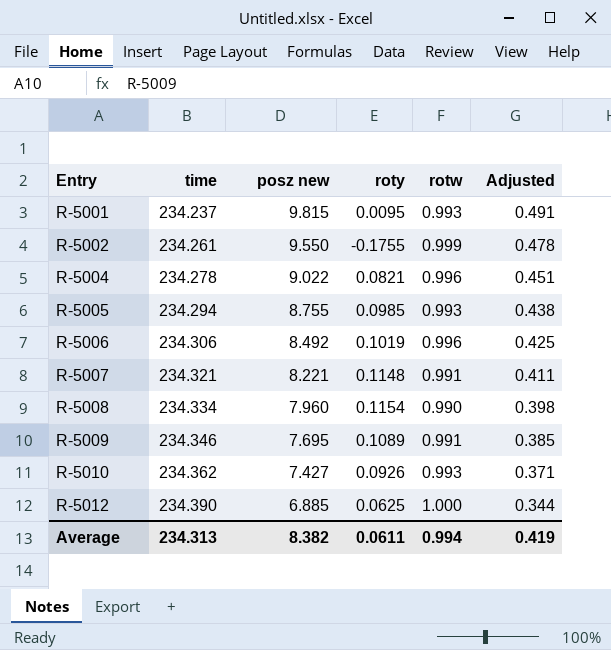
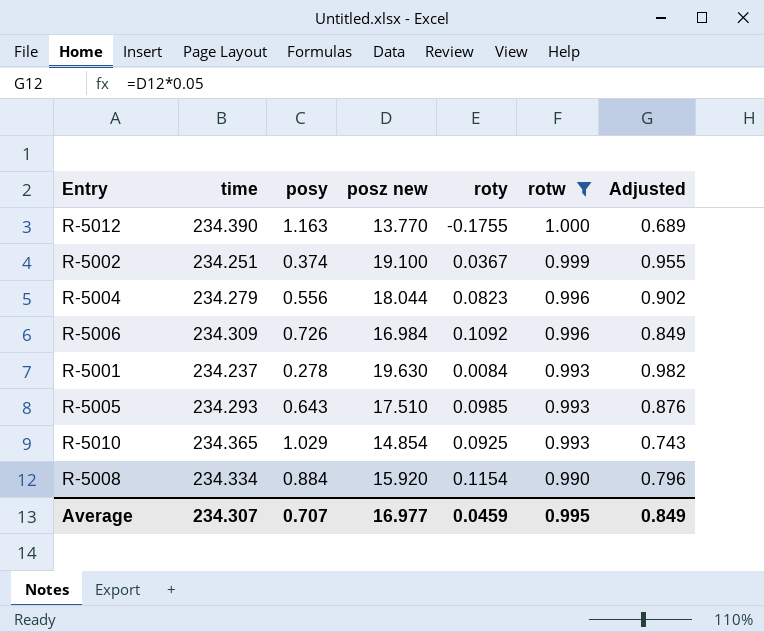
filter: none -> rotw != 0.991
row order: Entry ascending -> rotw descending
column posy | position: none -> 3
R-5012 | posz new: 6.885 -> 13.770
R-5012 | roty: 0.0625 -> -0.1755
R-5012 | Adjusted: 0.344 -> 0.689
R-5002 | time: 234.261 -> 234.251
R-5002 | posz new: 9.550 -> 19.100
R-5002 | roty: -0.1755 -> 0.0367
R-5002 | Adjusted: 0.478 -> 0.955
R-5004 | time: 234.278 -> 234.279
R-5004 | posz new: 9.022 -> 18.044
R-5004 | roty: 0.0821 -> 0.0823
R-5004 | Adjusted: 0.451 -> 0.902
R-5006 | time: 234.306 -> 234.309
R-5006 | posz new: 8.492 -> 16.984
R-5006 | roty: 0.1019 -> 0.1092
R-5006 | Adjusted: 0.425 -> 0.849
R-5001 | posz new: 9.815 -> 19.630
R-5001 | roty: 0.0095 -> 0.0084
R-5001 | Adjusted: 0.491 -> 0.982
R-5005 | time: 234.294 -> 234.293
R-5005 | posz new: 8.755 -> 17.510
R-5005 | Adjusted: 0.438 -> 0.876
R-5010 | time: 234.362 -> 234.365
R-5010 | posz new: 7.427 -> 14.854
R-5010 | roty: 0.0926 -> 0.0925
R-5010 | Adjusted: 0.371 -> 0.743
R-5008 | posz new: 7.960 -> 15.920
R-5008 | Adjusted: 0.398 -> 0.796
Average | time: 234.313 -> 234.307
Average | posz new: 8.382 -> 16.977
Average | roty: 0.0611 -> 0.0459
Average | rotw: 0.994 -> 0.995
Average | Adjusted: 0.419 -> 0.849

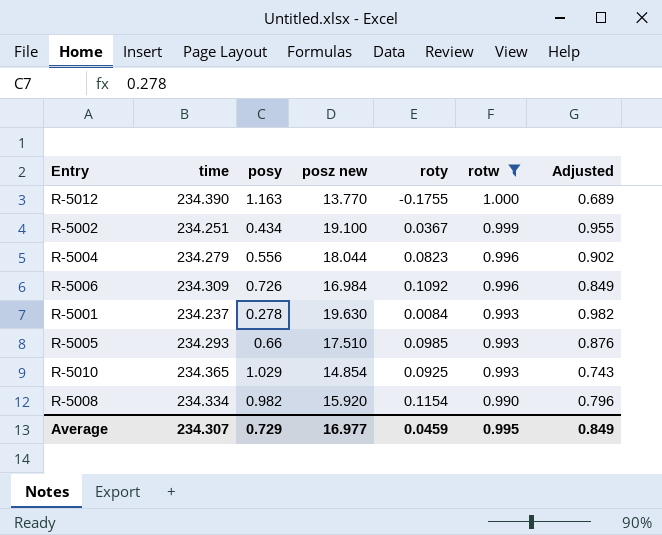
R-5002 | posy: 0.374 -> 0.434
R-5005 | posy: 0.643 -> 0.66
R-5008 | posy: 0.884 -> 0.982
Average | posy: 0.707 -> 0.729

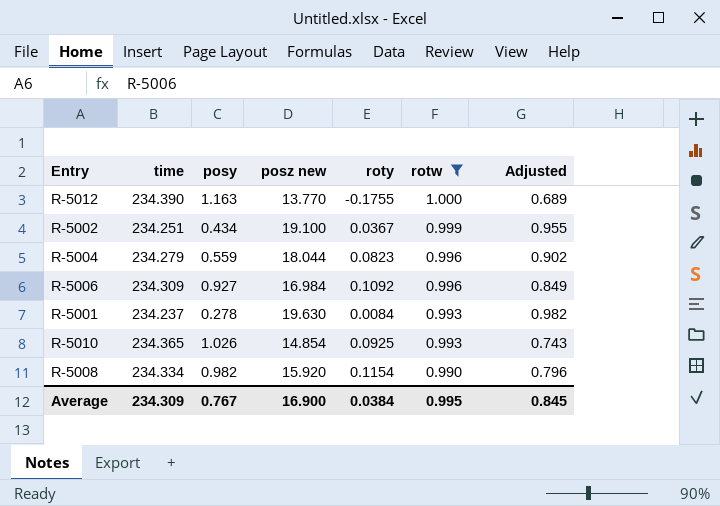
row R-5005: 234.293 | 0.66 | 17.510 | 0.0985 | 0.993 | 0.876 -> none
R-5004 | posy: 0.556 -> 0.559
R-5006 | posy: 0.726 -> 0.927
R-5010 | posy: 1.029 -> 1.026
Average | time: 234.307 -> 234.309
Average | posy: 0.729 -> 0.767
Average | posz new: 16.977 -> 16.900
Average | roty: 0.0459 -> 0.0384
Average | Adjusted: 0.849 -> 0.845

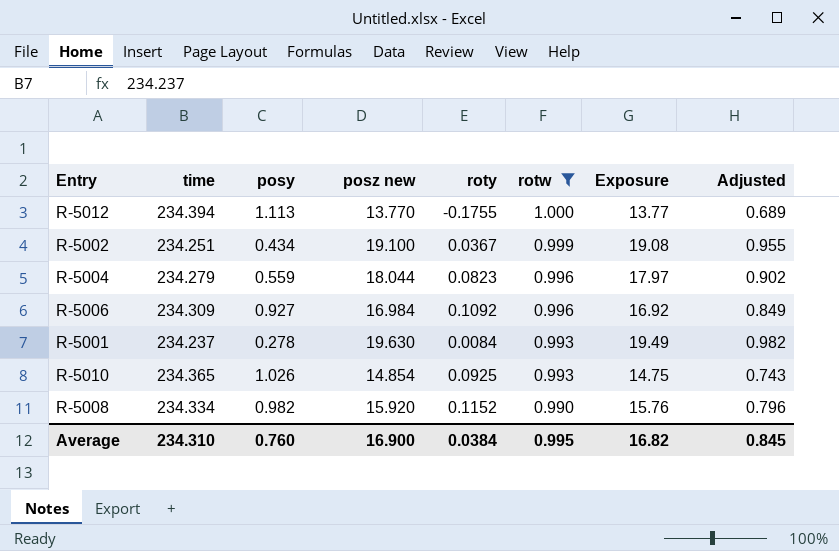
column Exposure | formula: none -> [posz new] * [rotw]
R-5012 | time: 234.390 -> 234.394
R-5012 | posy: 1.163 -> 1.113
R-5008 | roty: 0.1154 -> 0.1152
Average | time: 234.309 -> 234.310
Average | posy: 0.767 -> 0.760

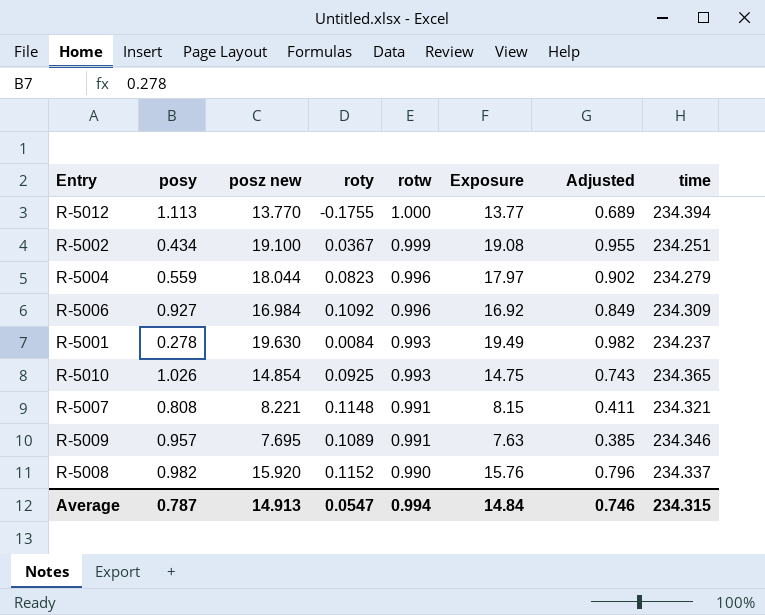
filter: rotw != 0.991 -> none
column time | position: 2 -> 8
R-5008 | time: 234.334 -> 234.337
Average | posy: 0.760 -> 0.787
Average | posz new: 16.900 -> 14.913
Average | roty: 0.0384 -> 0.0547
Average | rotw: 0.995 -> 0.994
Average | Exposure: 16.82 -> 14.84
Average | Adjusted: 0.845 -> 0.746
Average | time: 234.310 -> 234.315

